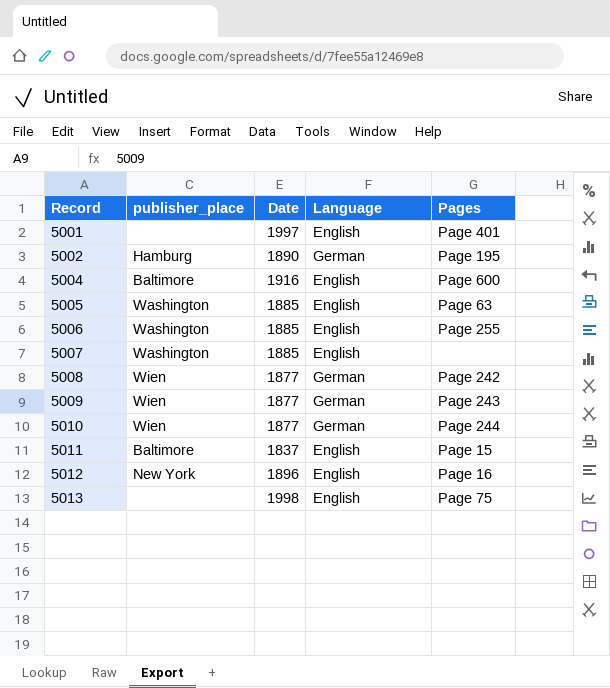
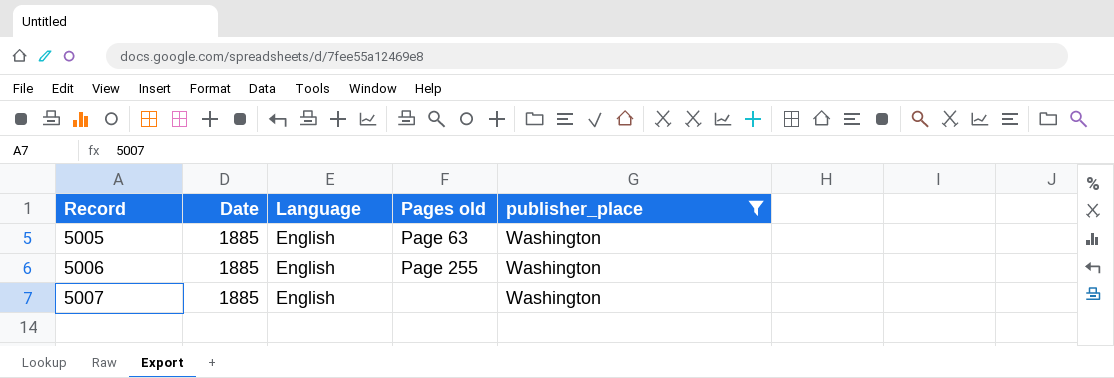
filter: none -> publisher_place = Washington
column name: Pages -> Pages old
column publisher_place | position: 2 -> 5

